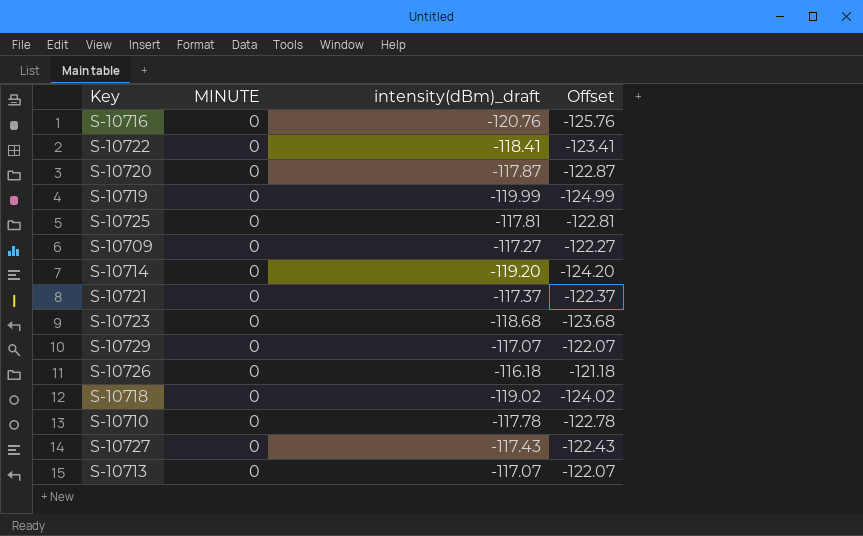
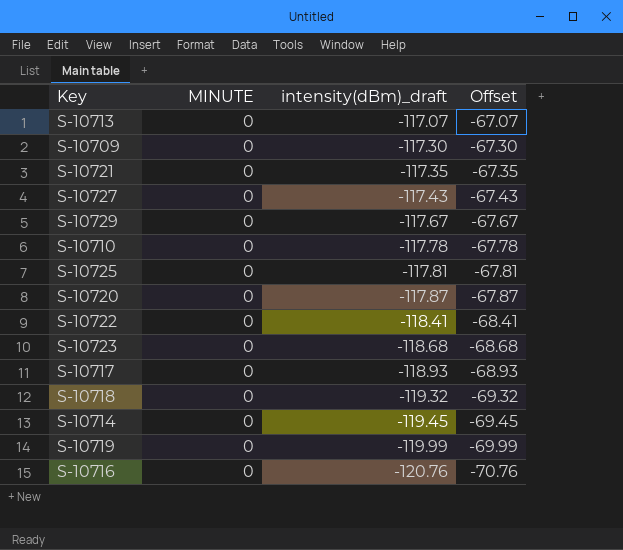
row order: none -> intensity(dBm)_draft descending
column Offset | formula: [intensity(dBm)_draft] - 5 -> [intensity(dBm)_draft] + 50
row S-10726: 0 | -116.18 | -121.18 -> none
S-10709 | intensity(dBm)_draft: -117.27 -> -117.30
S-10721 | intensity(dBm)_draft: -117.37 -> -117.35
S-10729 | intensity(dBm)_draft: -117.07 -> -117.67
row S-10717: none -> 0 | -118.93 | -68.93
S-10718 | intensity(dBm)_draft: -119.02 -> -119.32
S-10714 | intensity(dBm)_draft: -119.20 -> -119.45

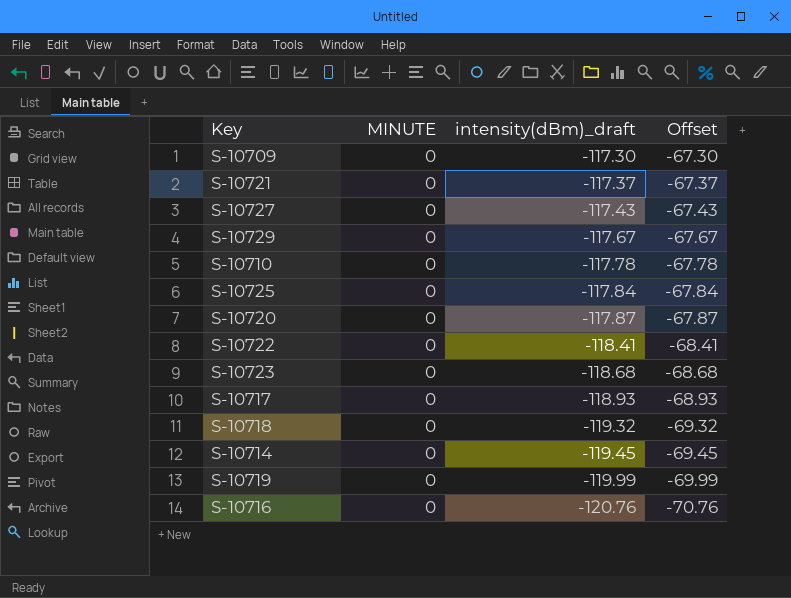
row S-10713: 0 | -117.07 | -67.07 -> none
S-10721 | intensity(dBm)_draft: -117.35 -> -117.37
S-10721 | Offset: -67.35 -> -67.37
S-10725 | intensity(dBm)_draft: -117.81 -> -117.84
S-10725 | Offset: -67.81 -> -67.84

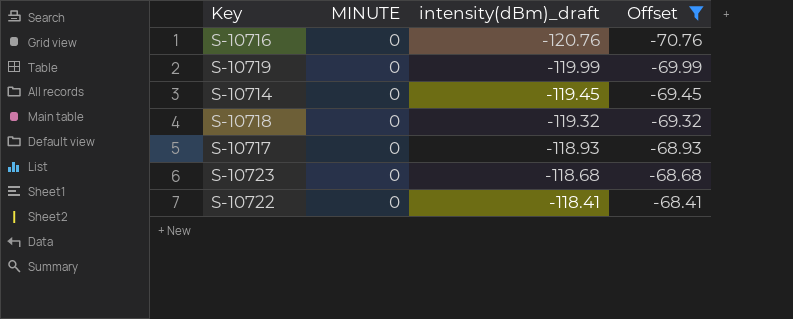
filter: none -> Offset <= -68.41
row order: intensity(dBm)_draft descending -> intensity(dBm)_draft ascending

